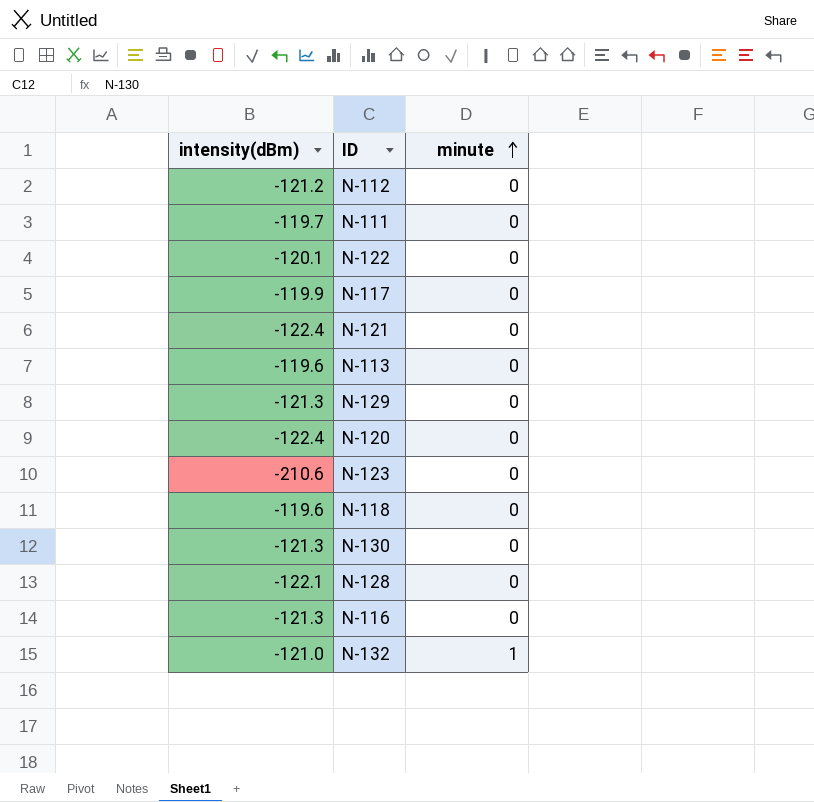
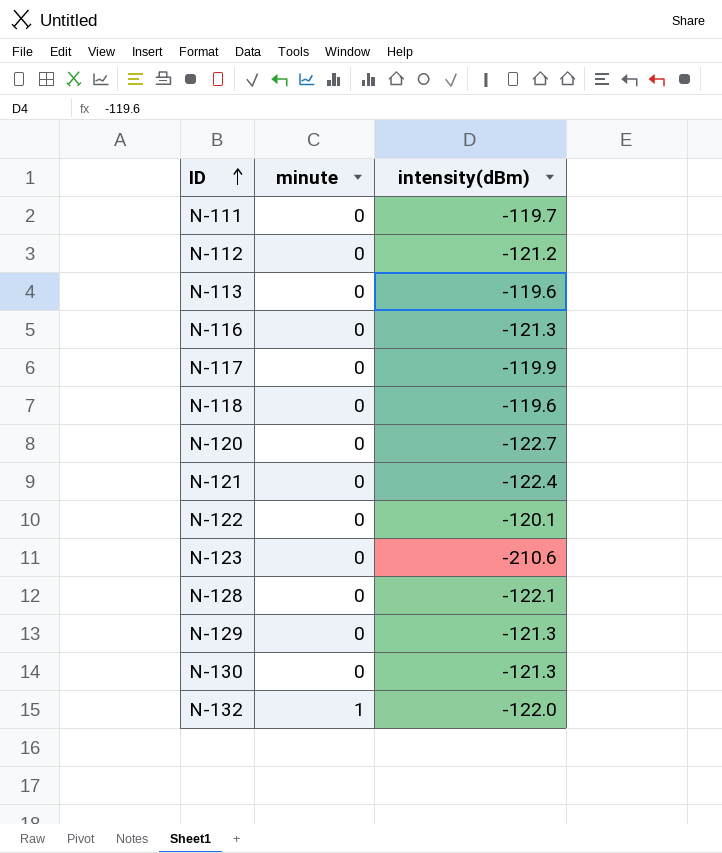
row order: minute ascending -> ID ascending
column intensity(dBm) | position: 1 -> 3
N-120 | intensity(dBm): -122.4 -> -122.7
N-132 | intensity(dBm): -121.0 -> -122.0

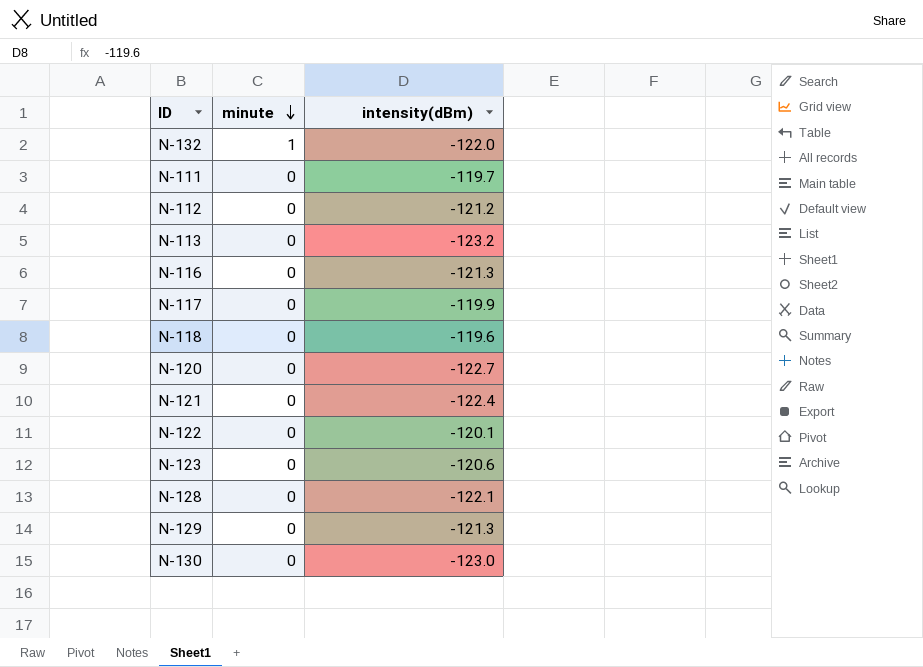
row order: ID ascending -> minute descending
N-113 | intensity(dBm): -119.6 -> -123.2
N-123 | intensity(dBm): -210.6 -> -120.6
N-130 | intensity(dBm): -121.3 -> -123.0

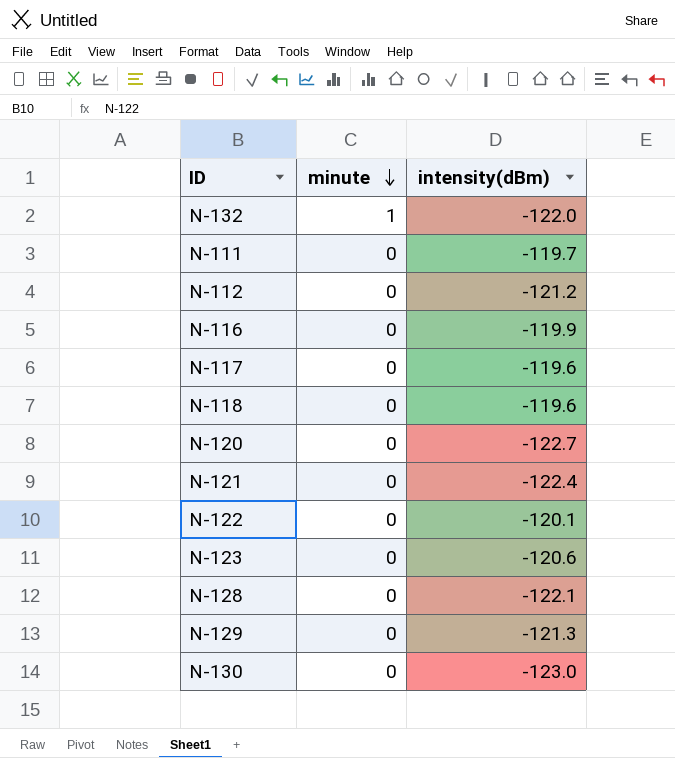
row N-113: 0 | -123.2 -> none
N-116 | intensity(dBm): -121.3 -> -119.9
N-117 | intensity(dBm): -119.9 -> -119.6

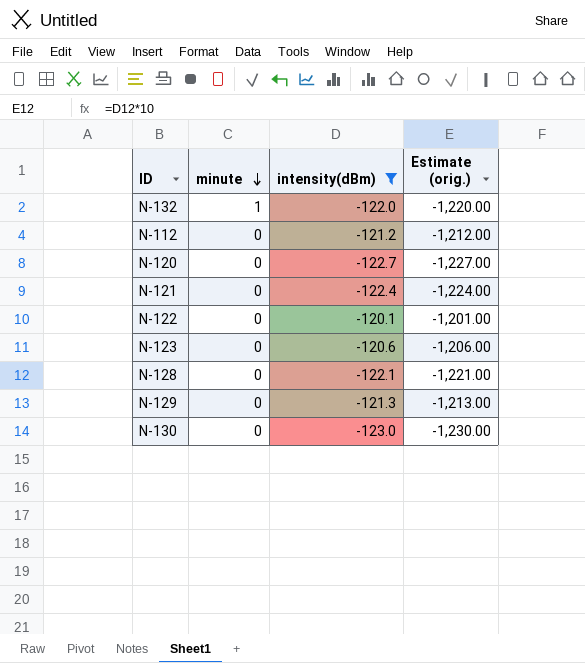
filter: none -> intensity(dBm) <= -120.1
column Estimate (orig.) | formula: none -> [intensity(dBm)] * 10

